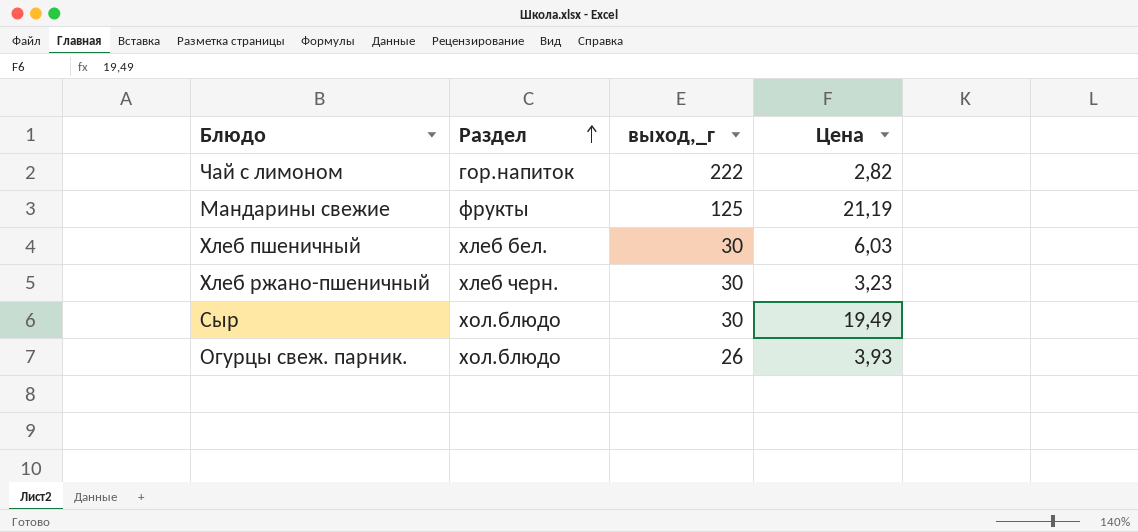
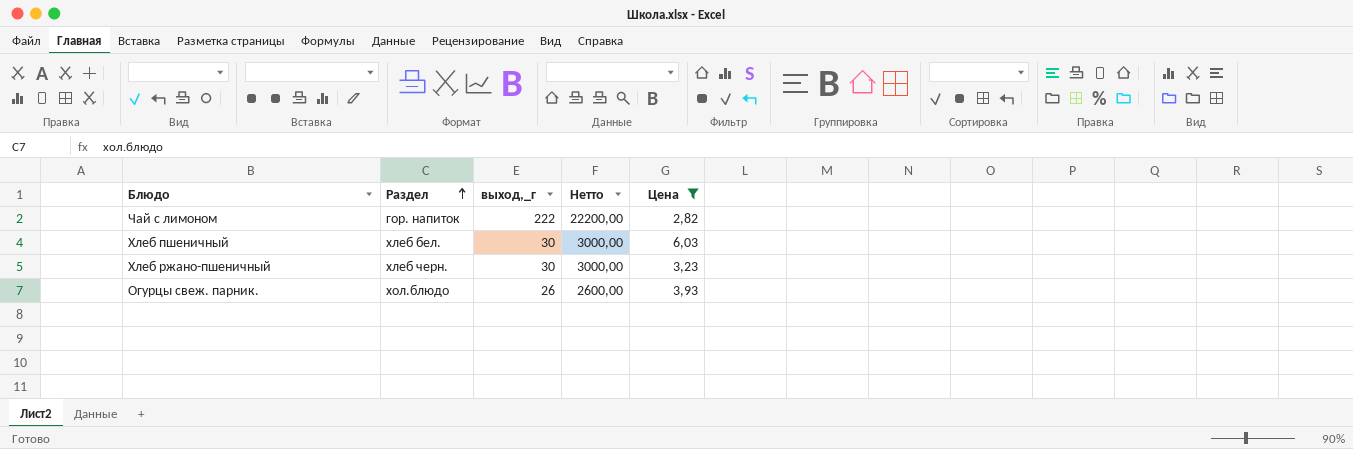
filter: none -> Цена <= 6,03
column Нетто | formula: none -> [выход,_г] * 100
Чай с лимоном | Раздел: гор.напиток -> гор. напиток

